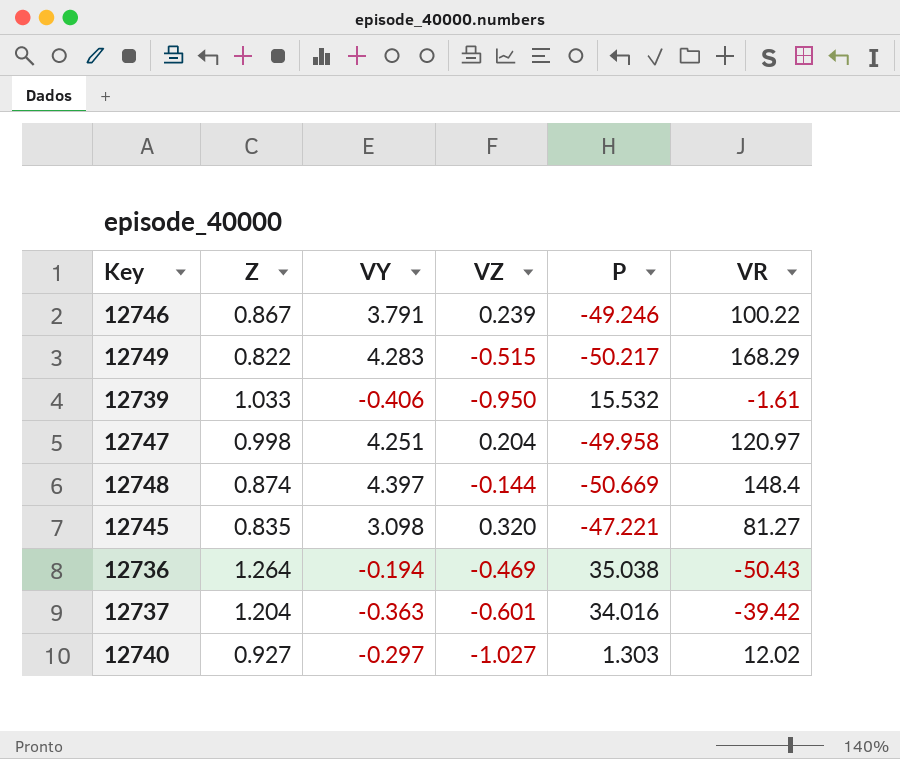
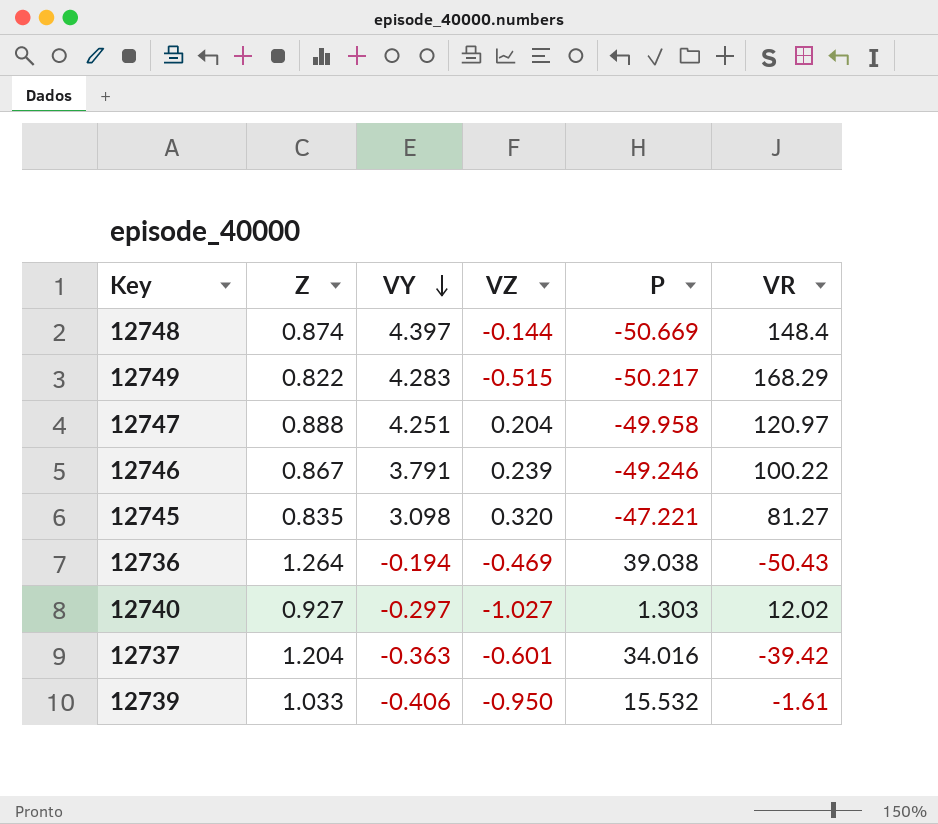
row order: none -> VY descending
12747 | Z: 0.998 -> 0.888
12736 | P: 35.038 -> 39.038

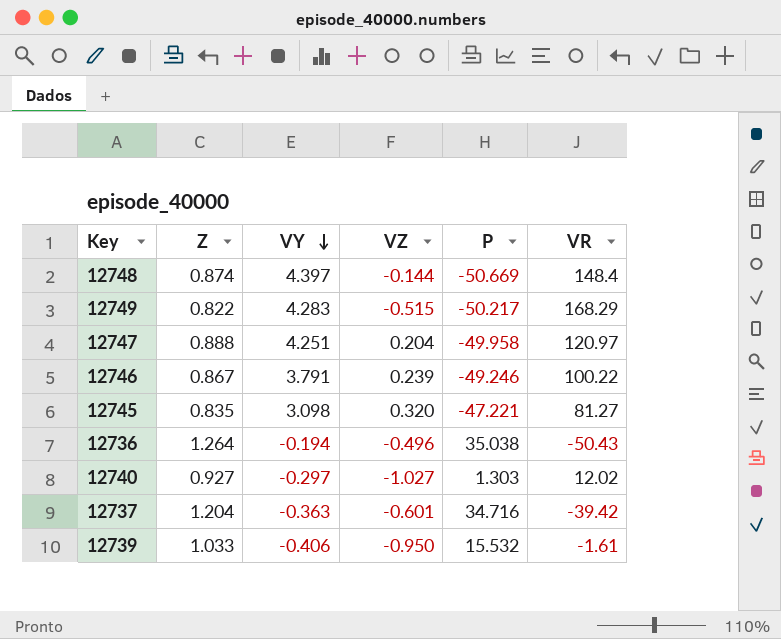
12736 | VZ: -0.469 -> -0.496
12736 | P: 39.038 -> 35.038
12737 | P: 34.016 -> 34.716

